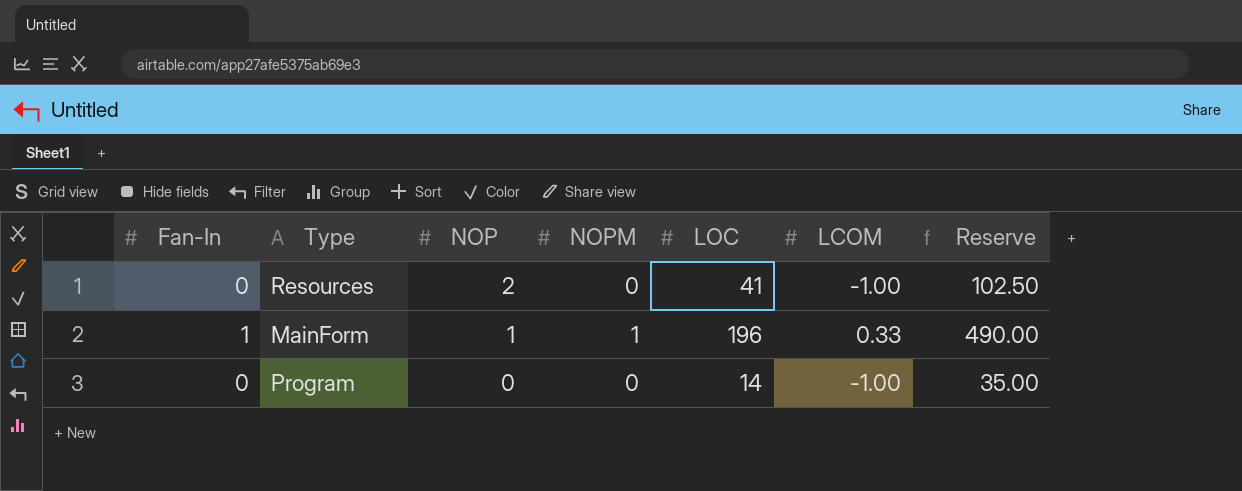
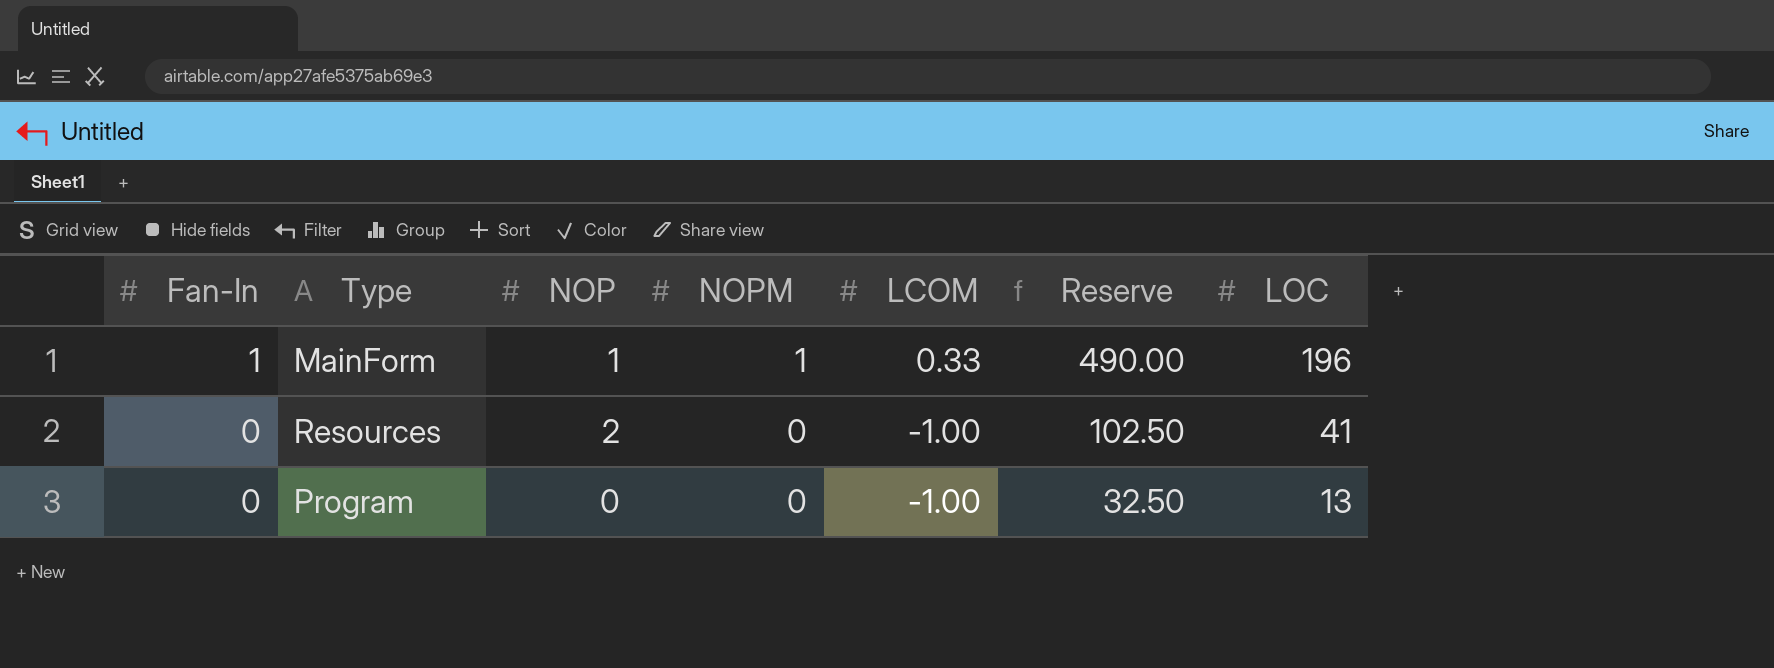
row order: NOP descending -> Fan-In descending
column LOC | position: 5 -> 7
Program | Reserve: 35.00 -> 32.50
Program | LOC: 14 -> 13

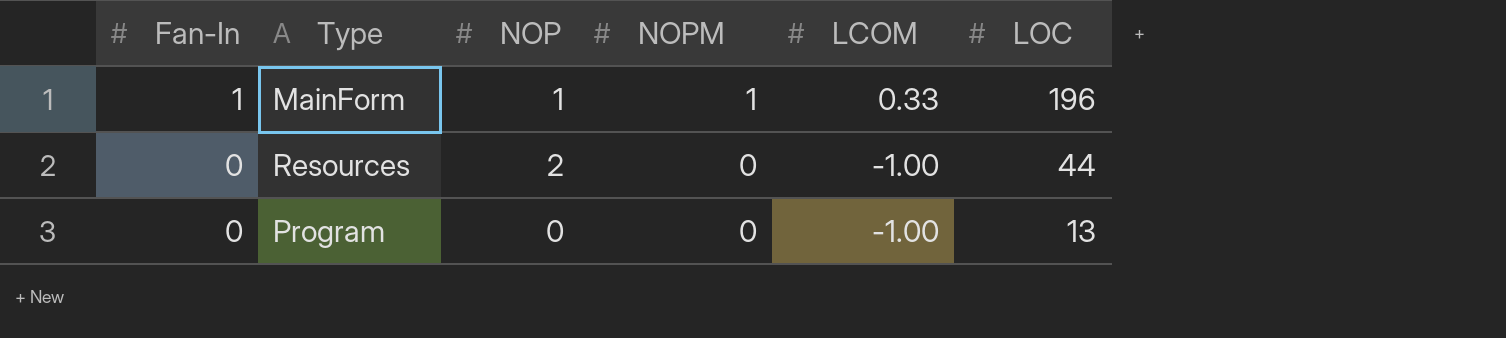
column Reserve | formula: [LOC] * 2.5 -> none
Resources | LOC: 41 -> 44

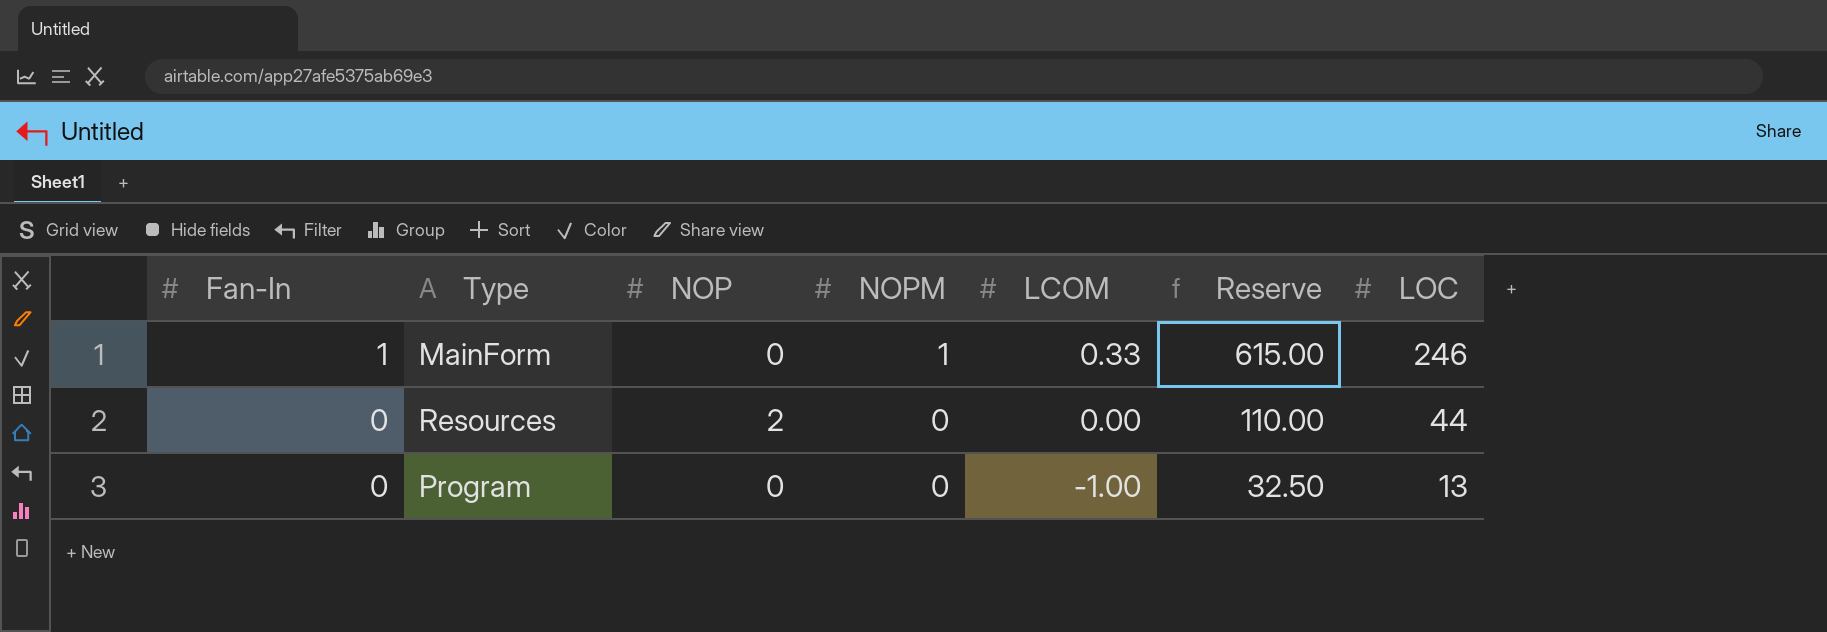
column Reserve | formula: none -> [LOC] * 2.5
MainForm | NOP: 1 -> 0
MainForm | LOC: 196 -> 246
Resources | LCOM: -1.00 -> 0.00

